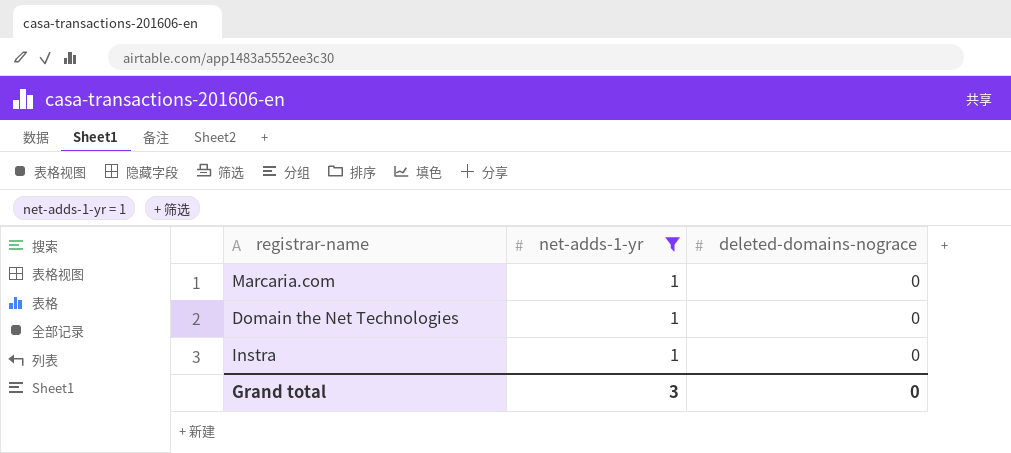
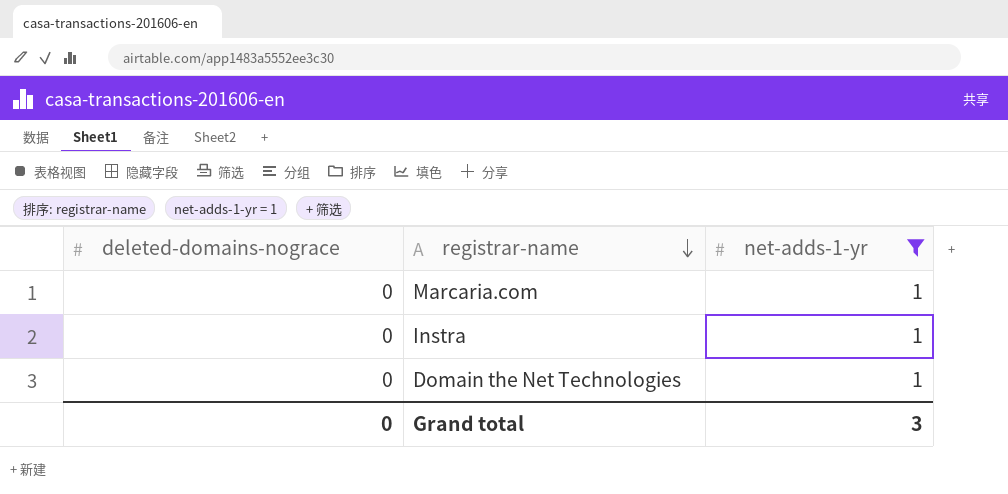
row order: none -> registrar-name descending
column deleted-domains-nograce | position: 3 -> 1

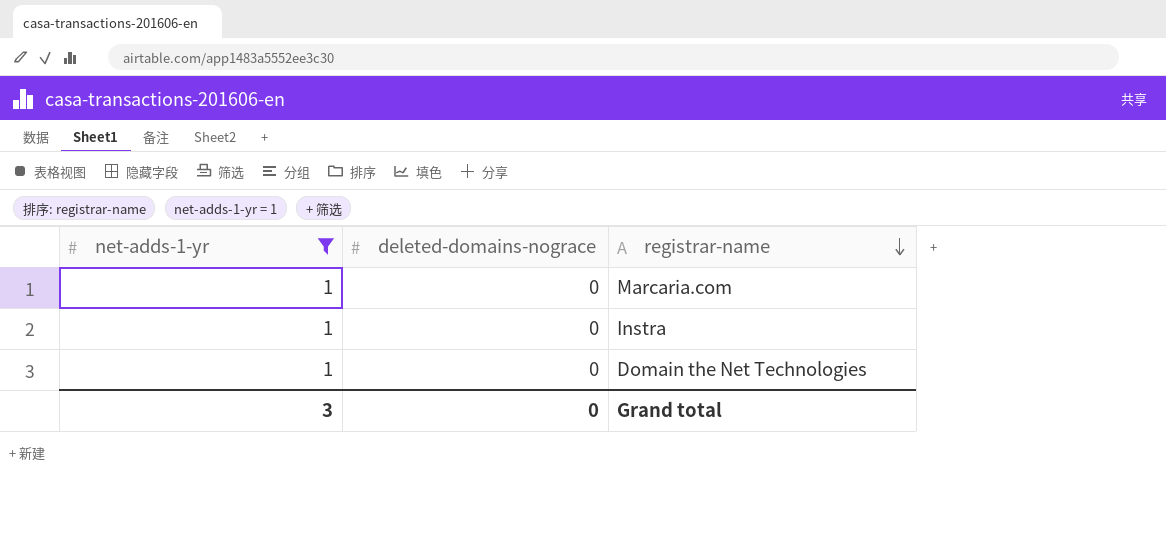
column net-adds-1-yr | position: 3 -> 1

